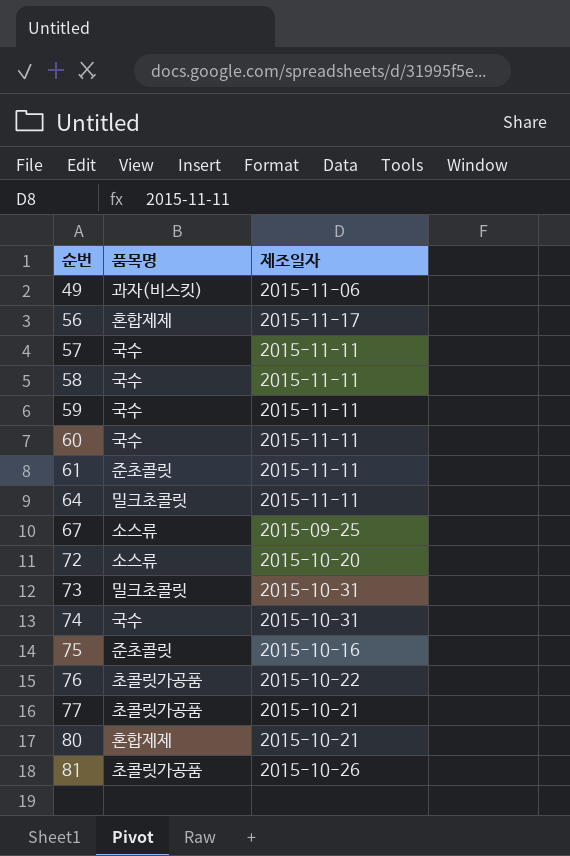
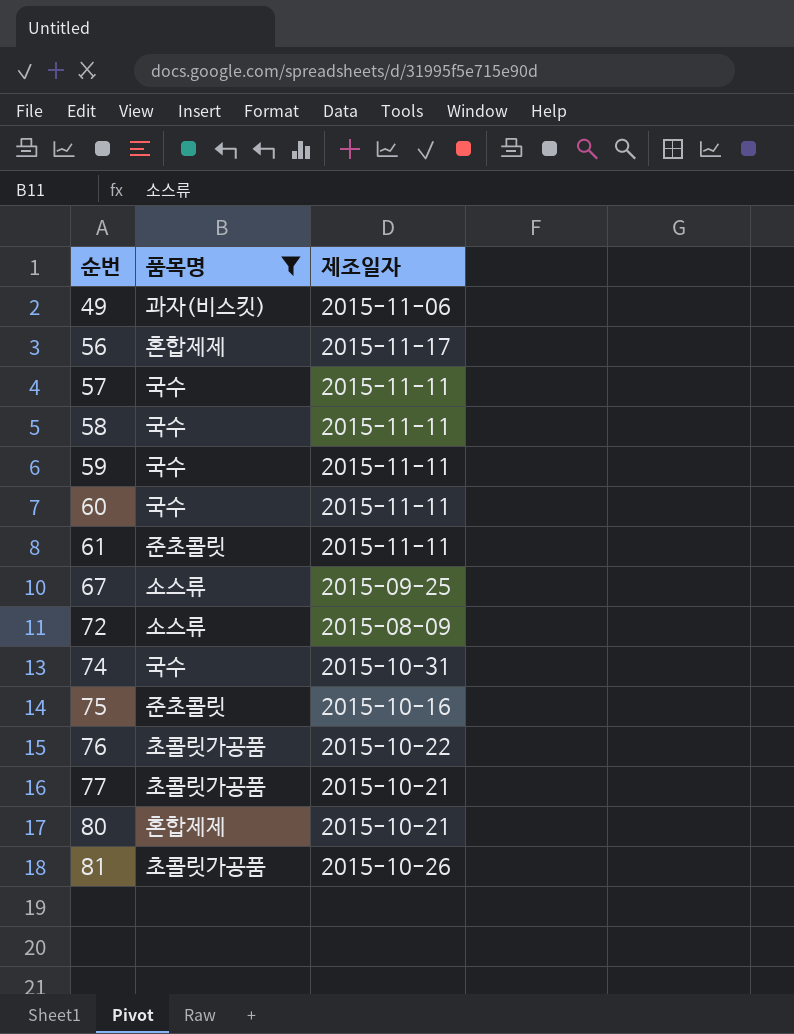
filter: none -> 품목명 != 밀크초콜릿
72 | 제조일자: 2015-10-20 -> 2015-08-09

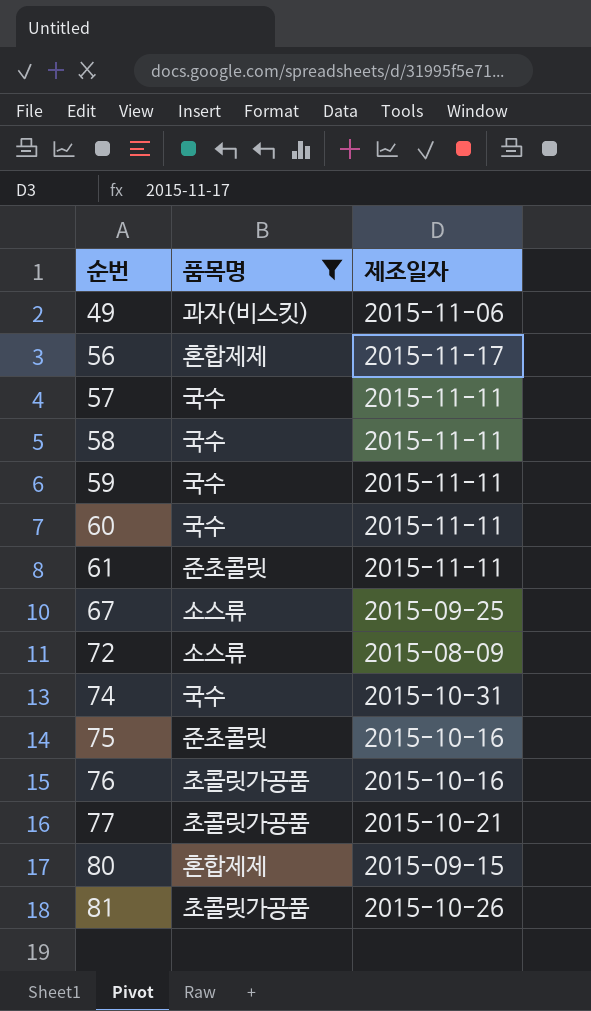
76 | 제조일자: 2015-10-22 -> 2015-10-16
80 | 제조일자: 2015-10-21 -> 2015-09-15

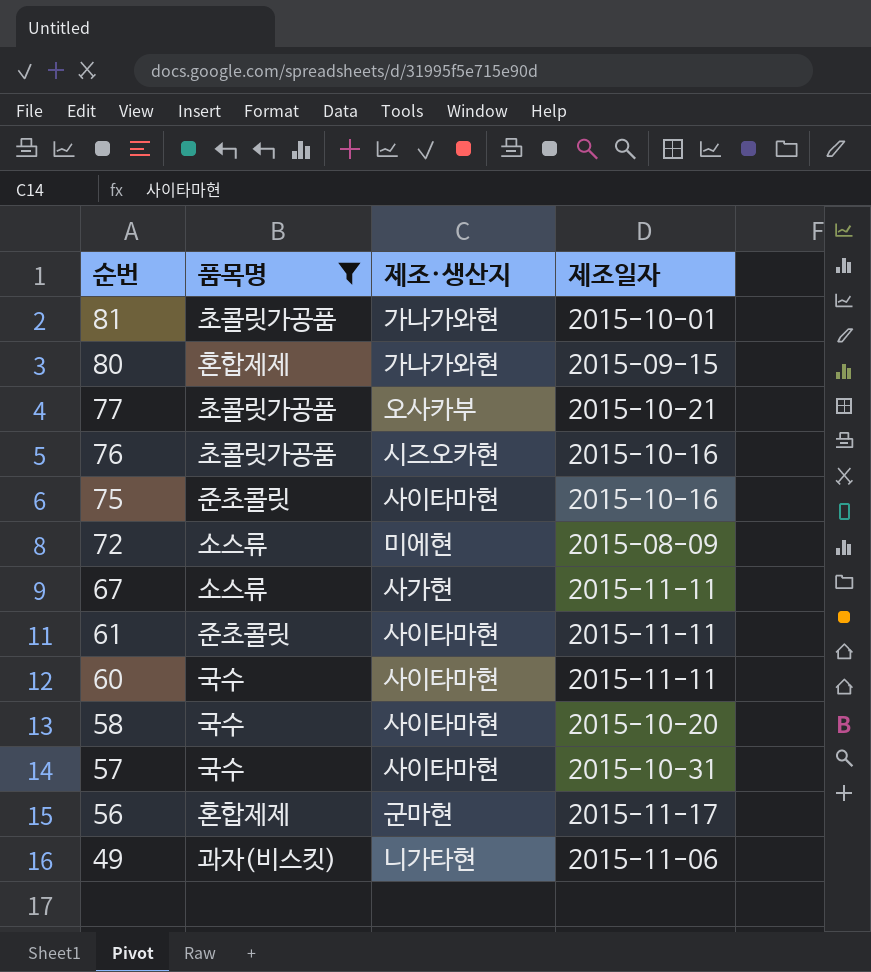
row order: 순번 ascending -> 순번 descending
column 제조·생산지 | position: none -> 3
row 59: 국수 | 2015-11-11 -> none
row 74: 국수 | 2015-10-31 -> none
81 | 제조일자: 2015-10-26 -> 2015-10-01
67 | 제조일자: 2015-09-25 -> 2015-11-11
58 | 제조일자: 2015-11-11 -> 2015-10-20
57 | 제조일자: 2015-11-11 -> 2015-10-31

